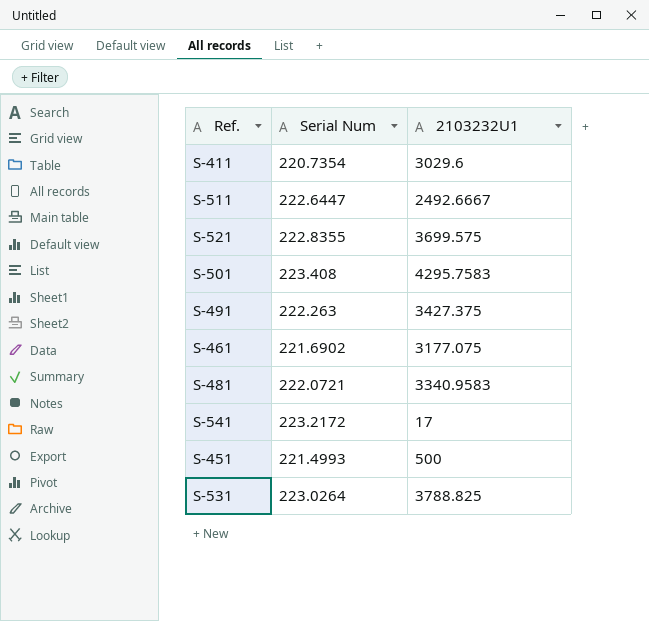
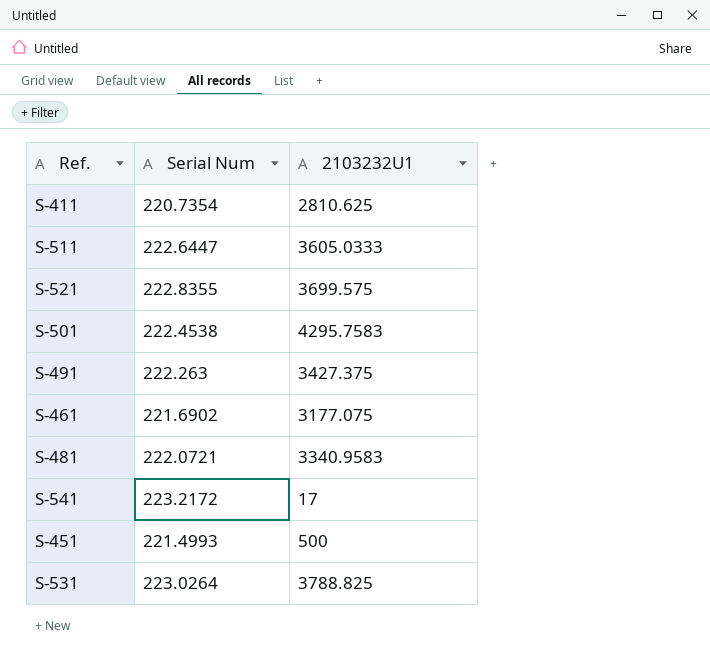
S-411 | 2103232U1: 3029.6 -> 2810.625
S-511 | 2103232U1: 2492.6667 -> 3605.0333
S-501 | Serial Num: 223.408 -> 222.4538

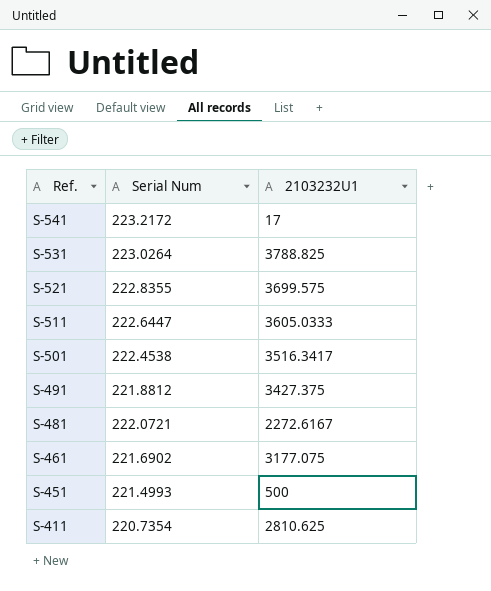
row order: none -> Ref. descending
S-501 | 2103232U1: 4295.7583 -> 3516.3417
S-491 | Serial Num: 222.263 -> 221.8812
S-481 | 2103232U1: 3340.9583 -> 2272.6167

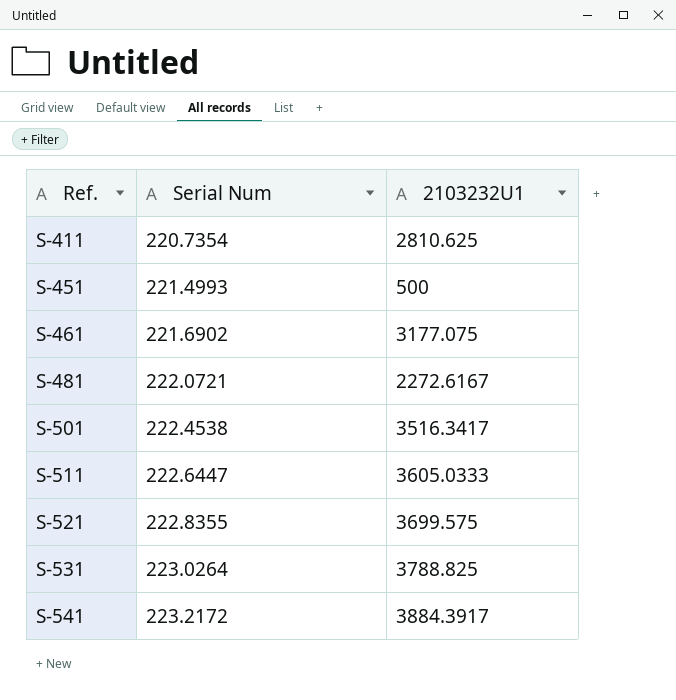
row order: Ref. descending -> Ref. ascending
row S-491: 221.8812 | 3427.375 -> none
S-541 | 2103232U1: 17 -> 3884.3917

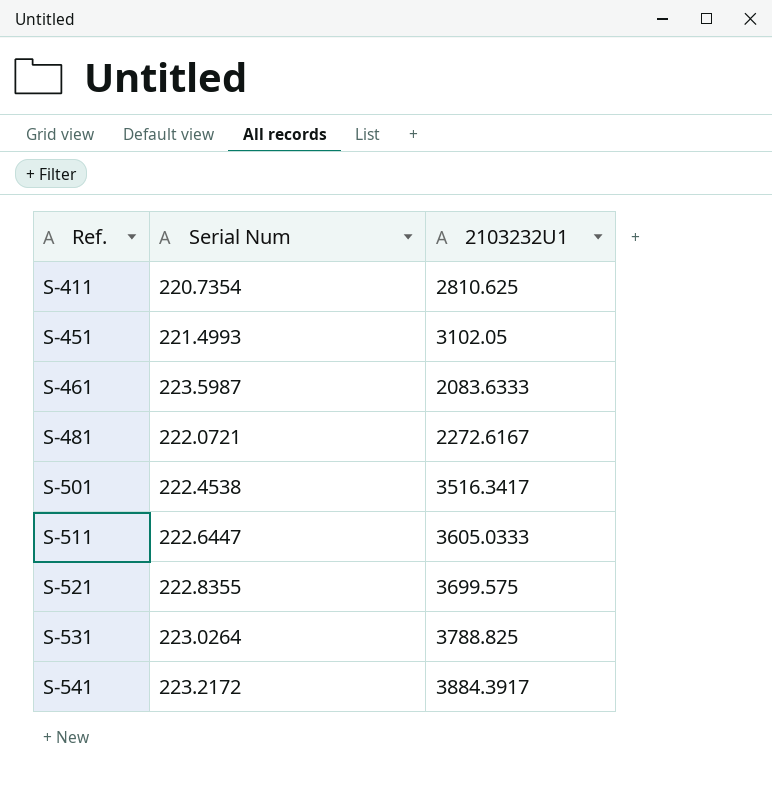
S-451 | 2103232U1: 500 -> 3102.05
S-461 | Serial Num: 221.6902 -> 223.5987
S-461 | 2103232U1: 3177.075 -> 2083.6333

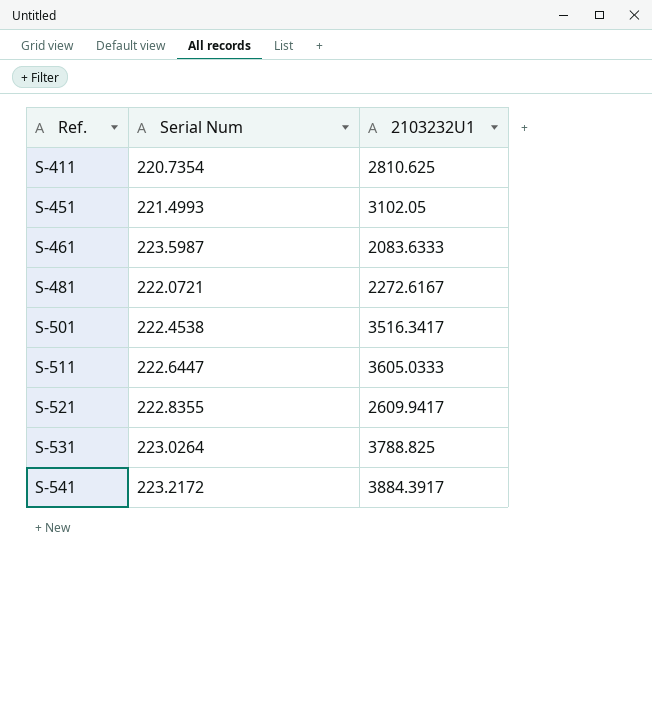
S-521 | 2103232U1: 3699.575 -> 2609.9417

